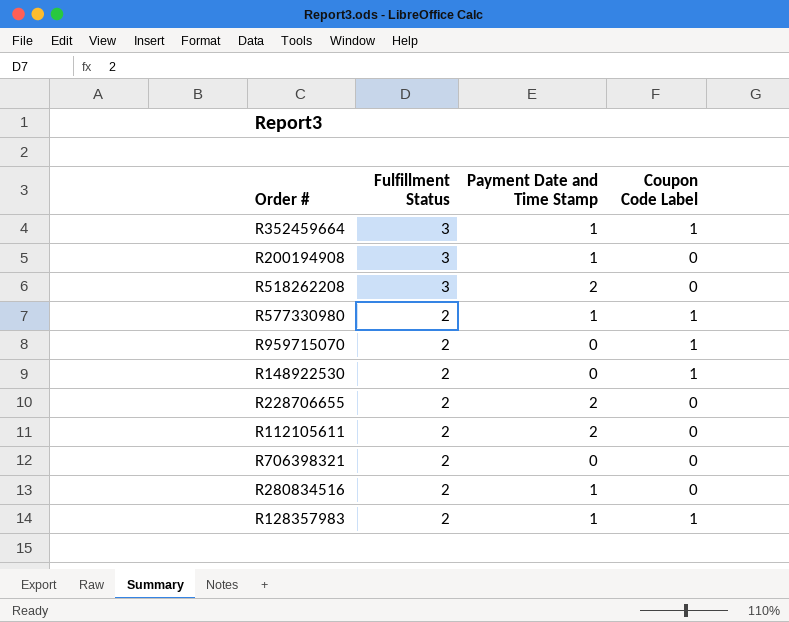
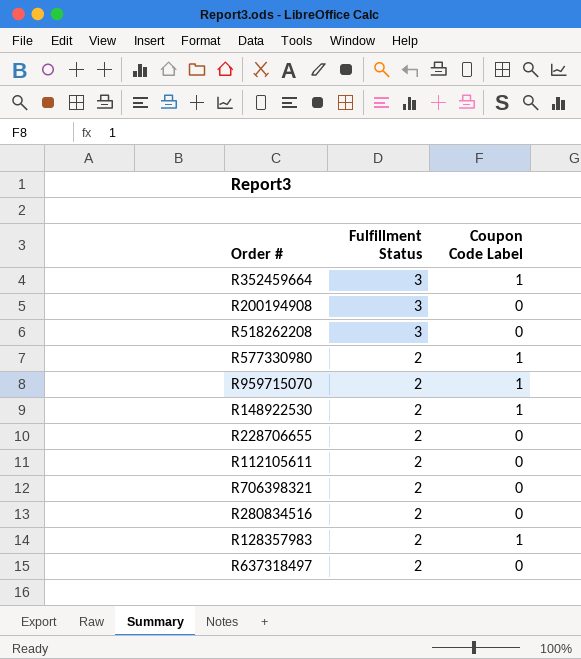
column Payment Date and Time Stamp | position: 3 -> none
row R637318497: none -> 2 | 0

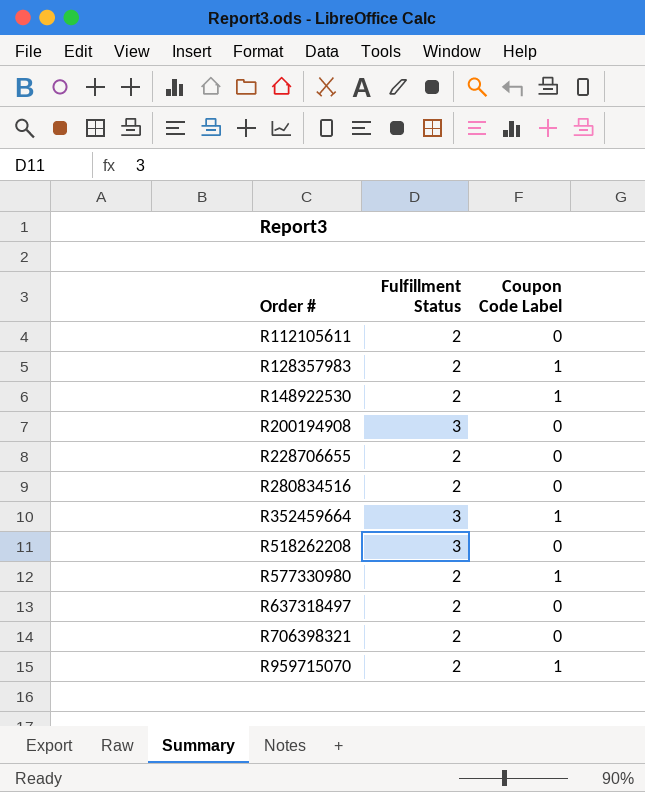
row order: Fulfillment Status descending -> Order # ascending

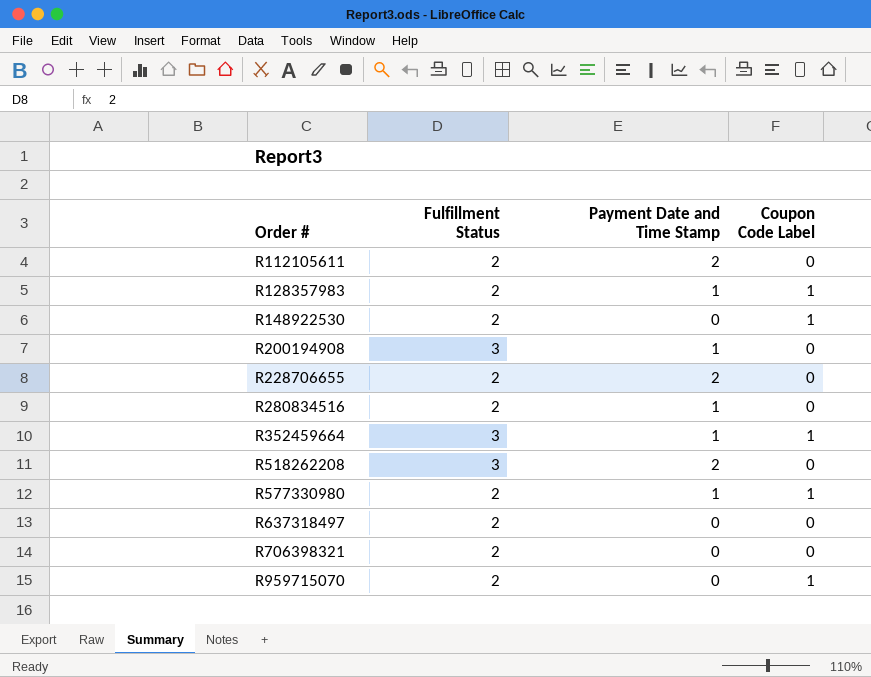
column Payment Date and Time Stamp | position: none -> 3

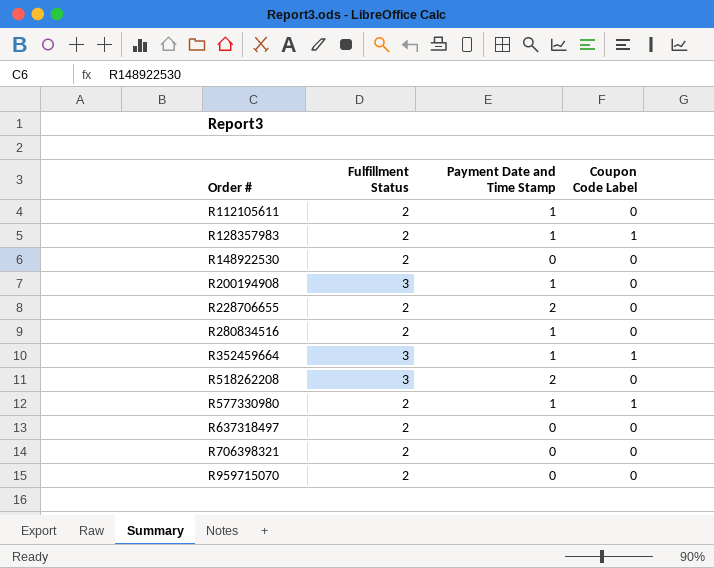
R112105611 | Payment Date and Time Stamp: 2 -> 1
R148922530 | Coupon Code Label: 1 -> 0
R959715070 | Coupon Code Label: 1 -> 0

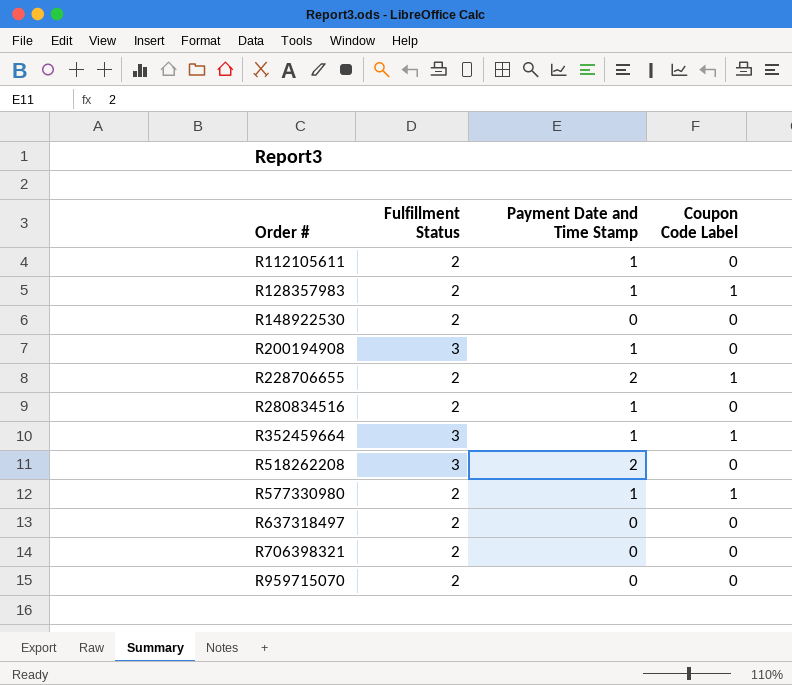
R228706655 | Coupon Code Label: 0 -> 1

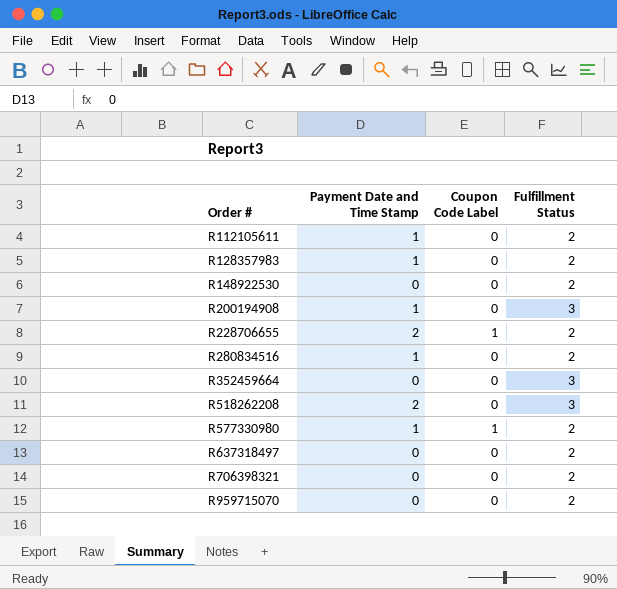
column Fulfillment Status | position: 2 -> 4
R128357983 | Coupon Code Label: 1 -> 0
R352459664 | Payment Date and Time Stamp: 1 -> 0
R352459664 | Coupon Code Label: 1 -> 0

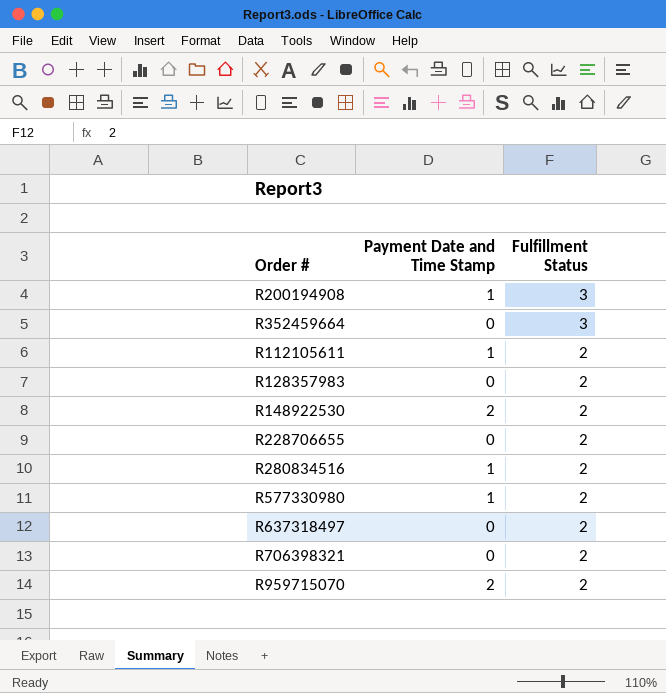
row order: Order # ascending -> Fulfillment Status descending
column Coupon Code Label | position: 3 -> none
row R518262208: 2 | 0 | 3 -> none
R128357983 | Payment Date and Time Stamp: 1 -> 0
R148922530 | Payment Date and Time Stamp: 0 -> 2
R228706655 | Payment Date and Time Stamp: 2 -> 0
R959715070 | Payment Date and Time Stamp: 0 -> 2

